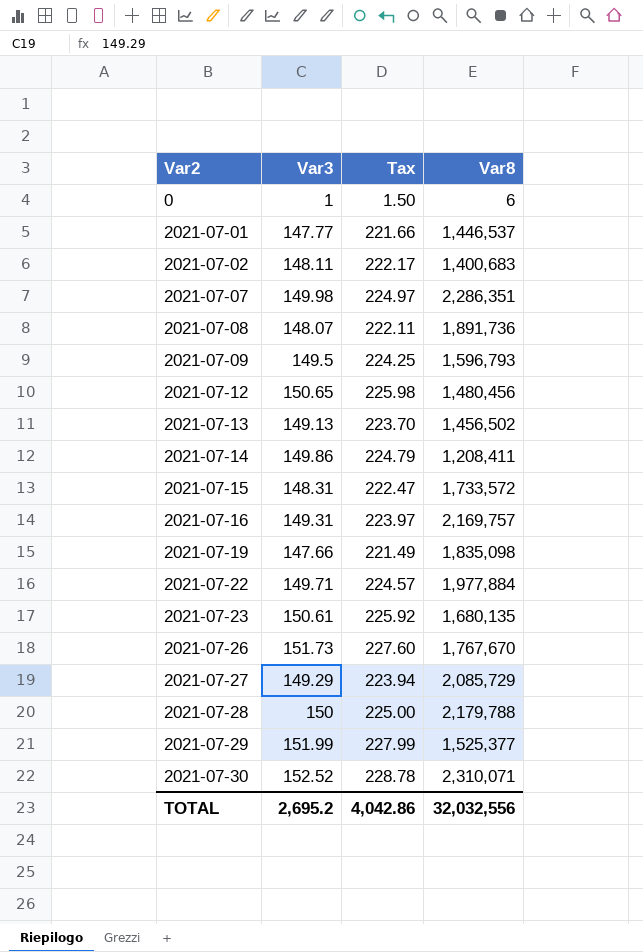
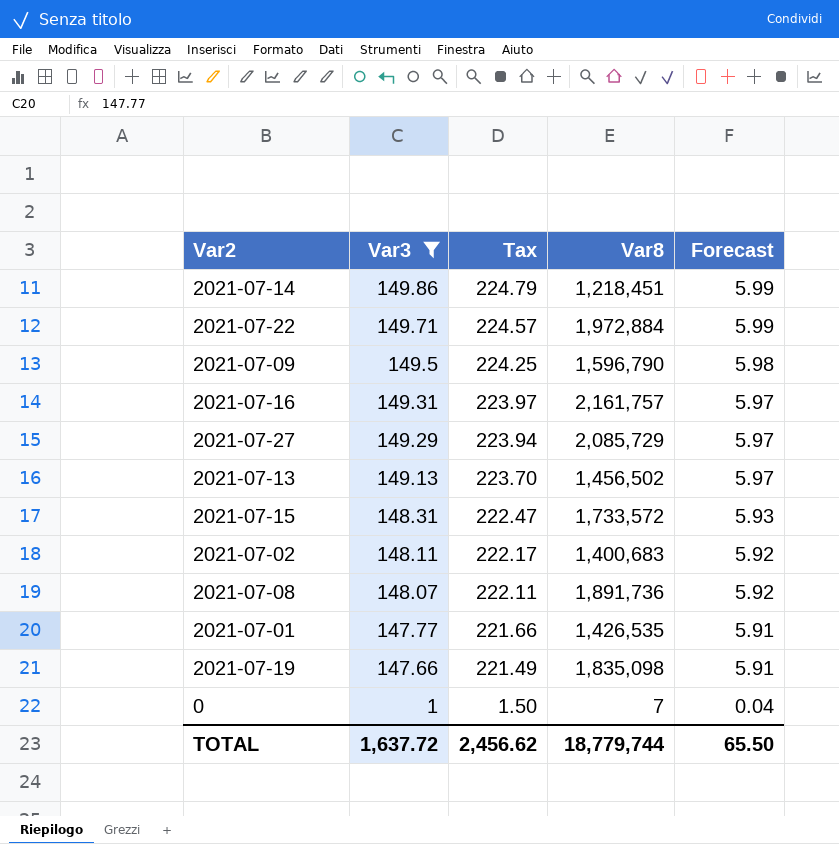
filter: none -> Var3 <= 149.86
row order: Var2 ascending -> Var3 descending
column Forecast | formula: none -> [Var3] * 0.04
2021-07-14 | Var8: 1,208,411 -> 1,218,451
2021-07-22 | Var8: 1,977,884 -> 1,972,884
2021-07-09 | Var8: 1,596,793 -> 1,596,790
2021-07-16 | Var8: 2,169,757 -> 2,161,757
2021-07-01 | Var8: 1,446,537 -> 1,426,535
0 | Var8: 6 -> 7
TOTAL | Var3: 2,695.2 -> 1,637.72
TOTAL | Tax: 4,042.86 -> 2,456.62
TOTAL | Var8: 32,032,556 -> 18,779,744

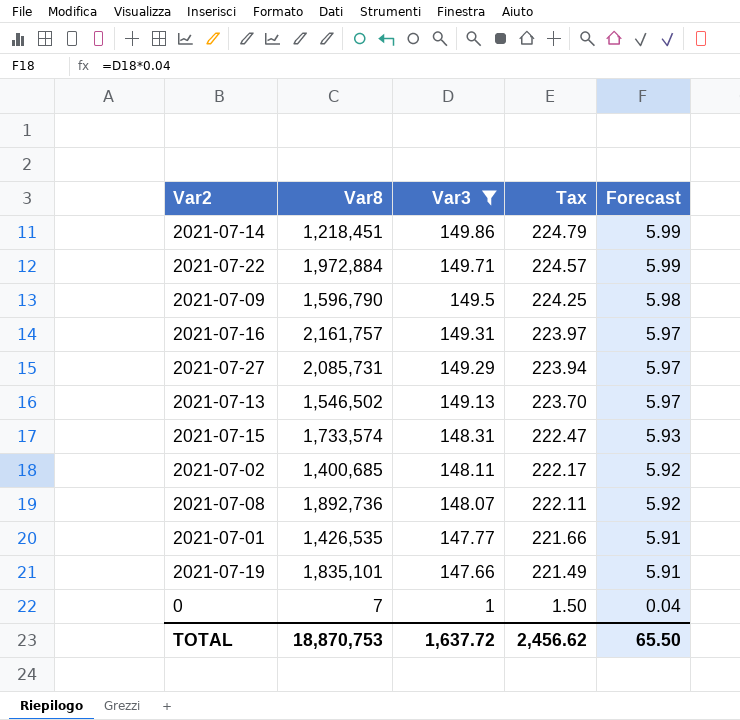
column Var8 | position: 4 -> 2
2021-07-27 | Var8: 2,085,729 -> 2,085,731
2021-07-13 | Var8: 1,456,502 -> 1,546,502
2021-07-15 | Var8: 1,733,572 -> 1,733,574
2021-07-02 | Var8: 1,400,683 -> 1,400,685
2021-07-08 | Var8: 1,891,736 -> 1,892,736
2021-07-19 | Var8: 1,835,098 -> 1,835,101
TOTAL | Var8: 18,779,744 -> 18,870,753

